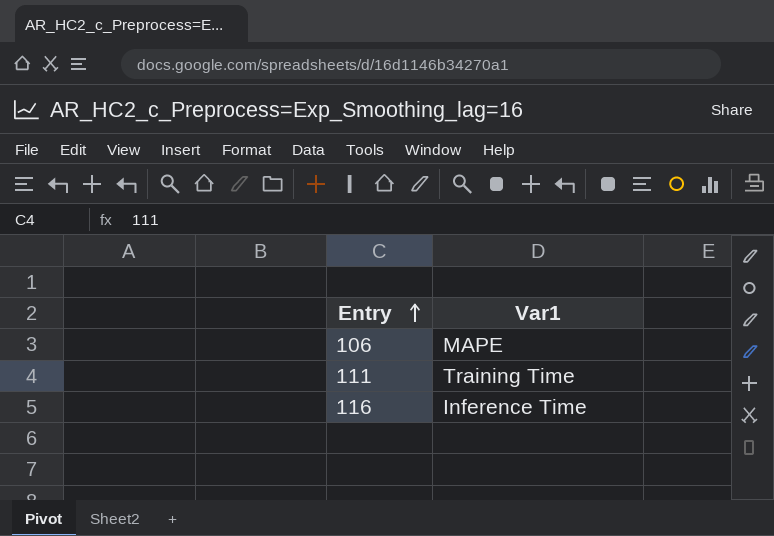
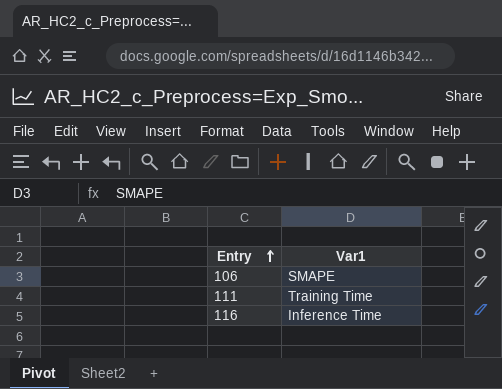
106 | Var1: MAPE -> SMAPE

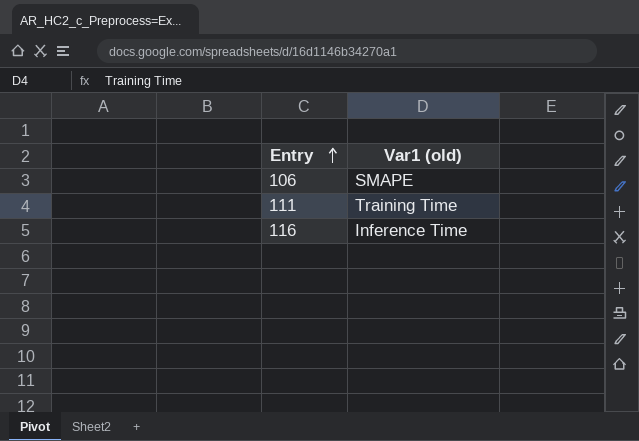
column name: Var1 -> Var1 (old)

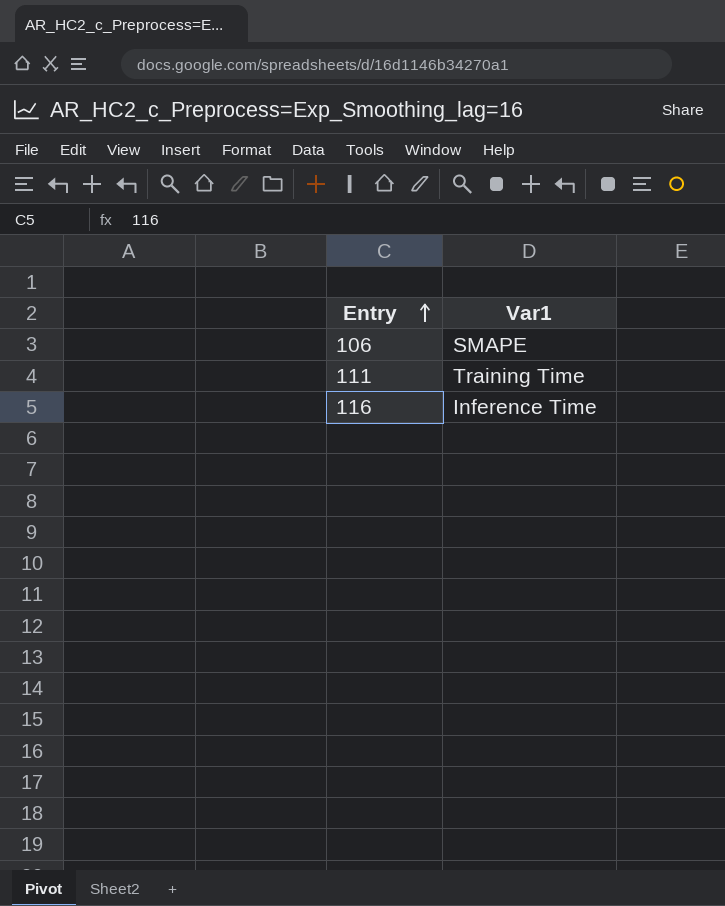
column name: Var1 (old) -> Var1

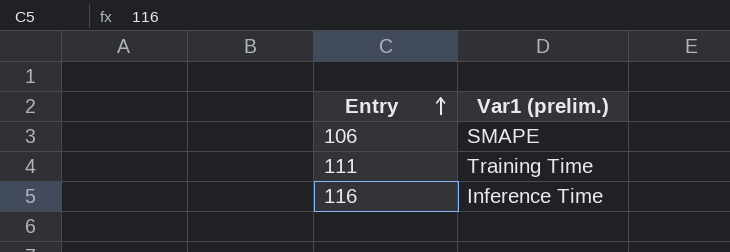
column name: Var1 -> Var1 (prelim.)

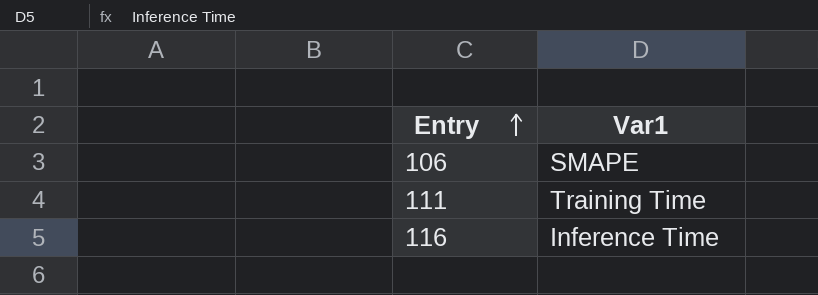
column name: Var1 (prelim.) -> Var1

